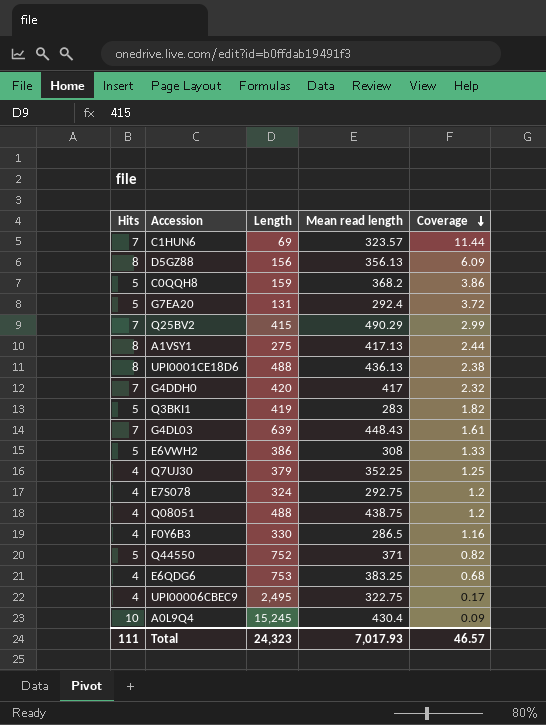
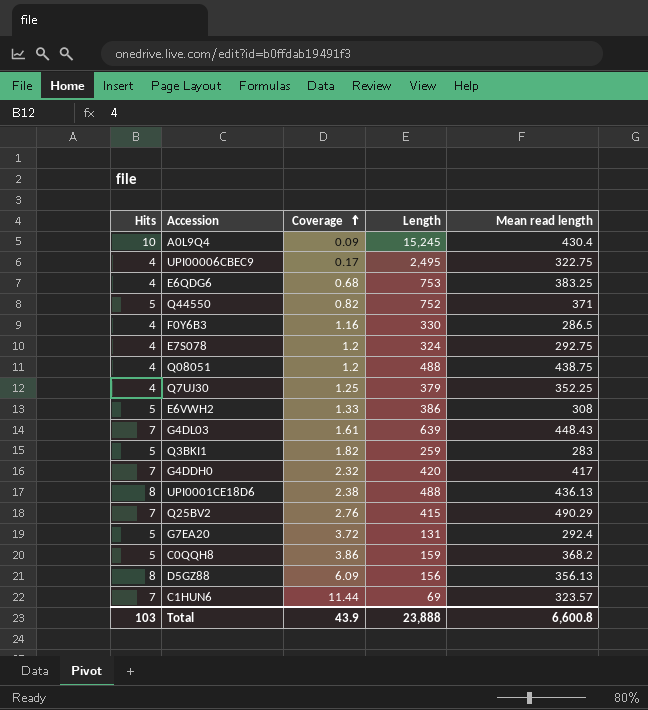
row order: Coverage descending -> Coverage ascending
column Coverage | position: 5 -> 3
row A1VSY1: 8 | 275 | 417.13 | 2.44 -> none
Q3BKI1 | Length: 419 -> 259
Q25BV2 | Coverage: 2.99 -> 2.76
Total | Hits: 111 -> 103
Total | Coverage: 46.57 -> 43.9
Total | Length: 24,323 -> 23,888
Total | Mean read length: 7,017.93 -> 6,600.8

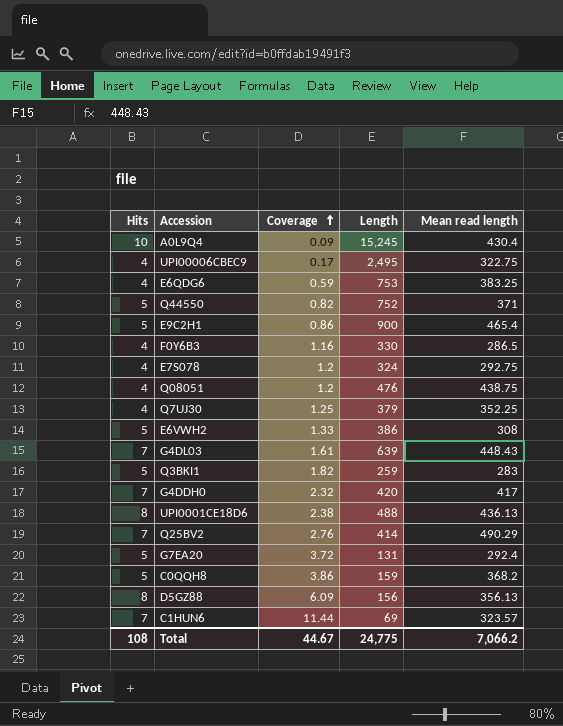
E6QDG6 | Coverage: 0.68 -> 0.59
row E9C2H1: none -> 5 | 0.86 | 900 | 465.4
Q08051 | Length: 488 -> 476
Q25BV2 | Length: 415 -> 414
Total | Hits: 103 -> 108
Total | Coverage: 43.9 -> 44.67
Total | Length: 23,888 -> 24,775
Total | Mean read length: 6,600.8 -> 7,066.2

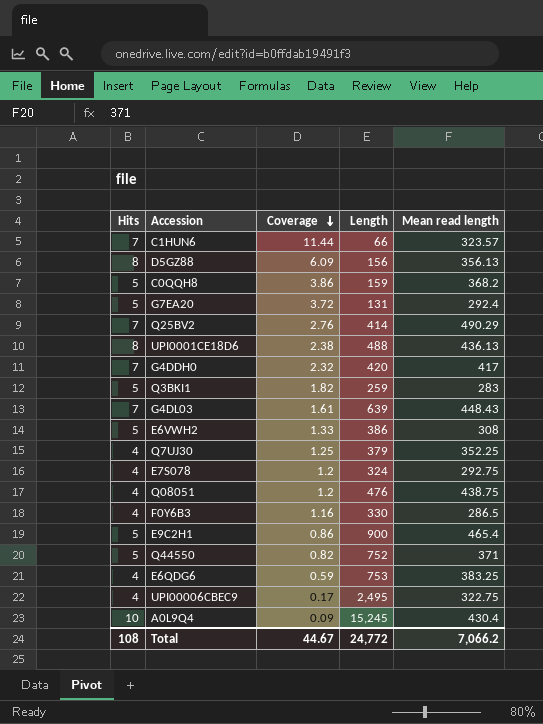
row order: Coverage ascending -> Coverage descending
C1HUN6 | Length: 69 -> 66
Total | Length: 24,775 -> 24,772

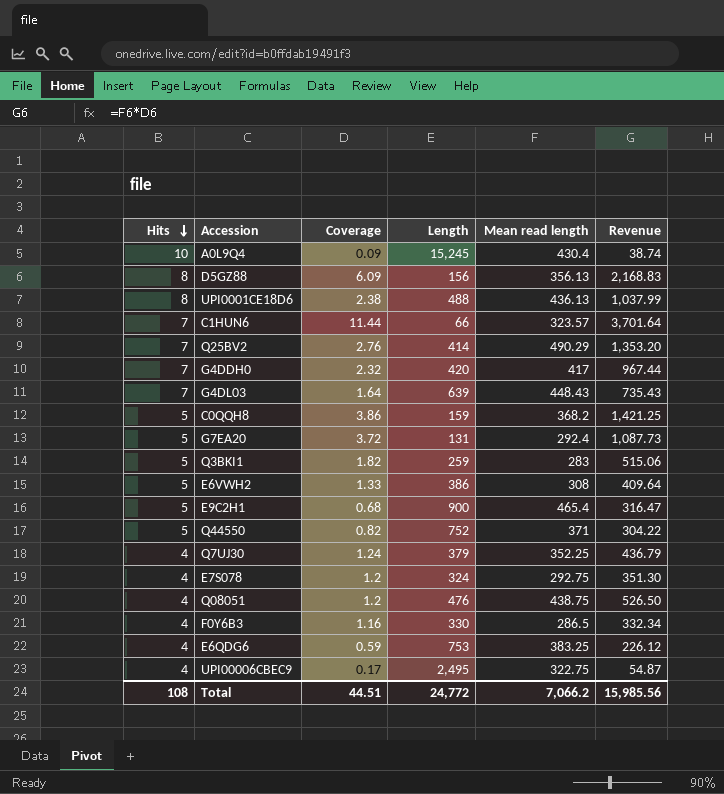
row order: Coverage descending -> Hits descending
column Revenue | formula: none -> [Coverage] * [Mean read length]
G4DL03 | Coverage: 1.61 -> 1.64
E9C2H1 | Coverage: 0.86 -> 0.68
Q7UJ30 | Coverage: 1.25 -> 1.24
Total | Coverage: 44.67 -> 44.51

